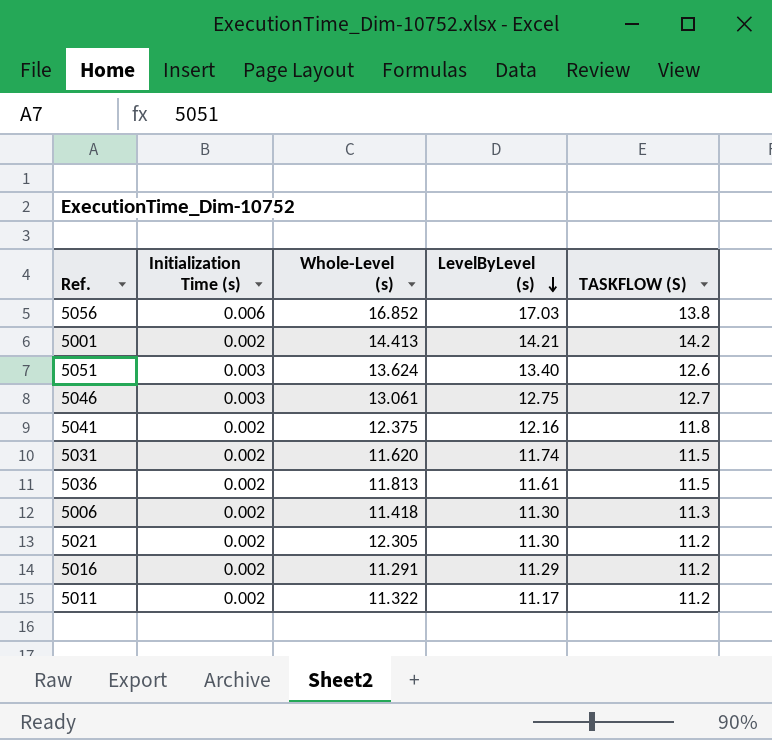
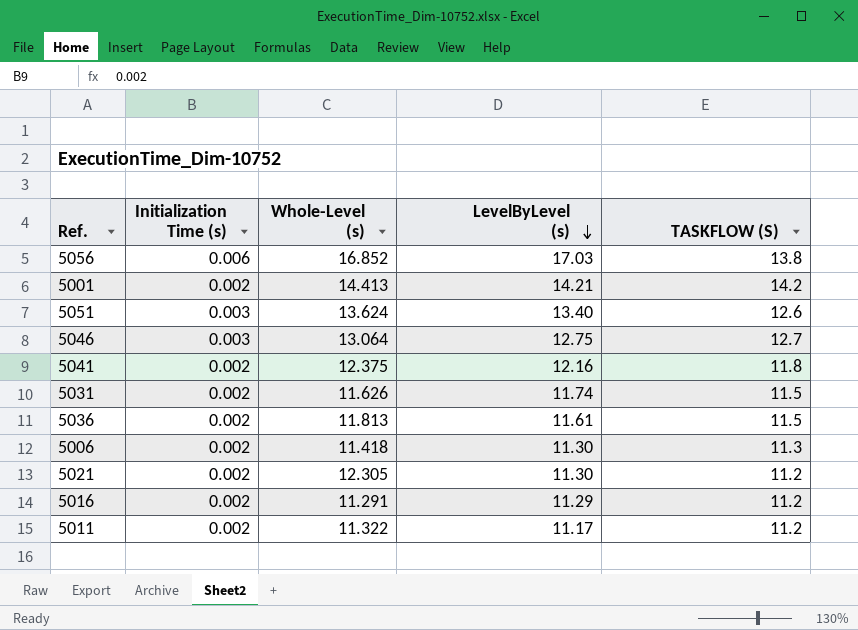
5046 | Whole-Level (s): 13.061 -> 13.064
5031 | Whole-Level (s): 11.620 -> 11.626

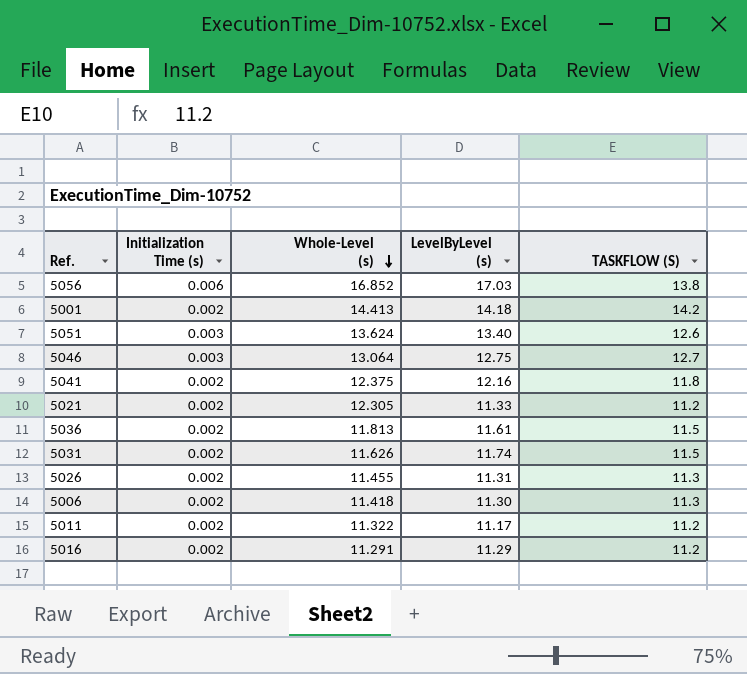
row order: LevelByLevel (s) descending -> Whole-Level (s) descending
5001 | LevelByLevel (s): 14.21 -> 14.18
5021 | LevelByLevel (s): 11.30 -> 11.33
row 5026: none -> 0.002 | 11.455 | 11.31 | 11.3

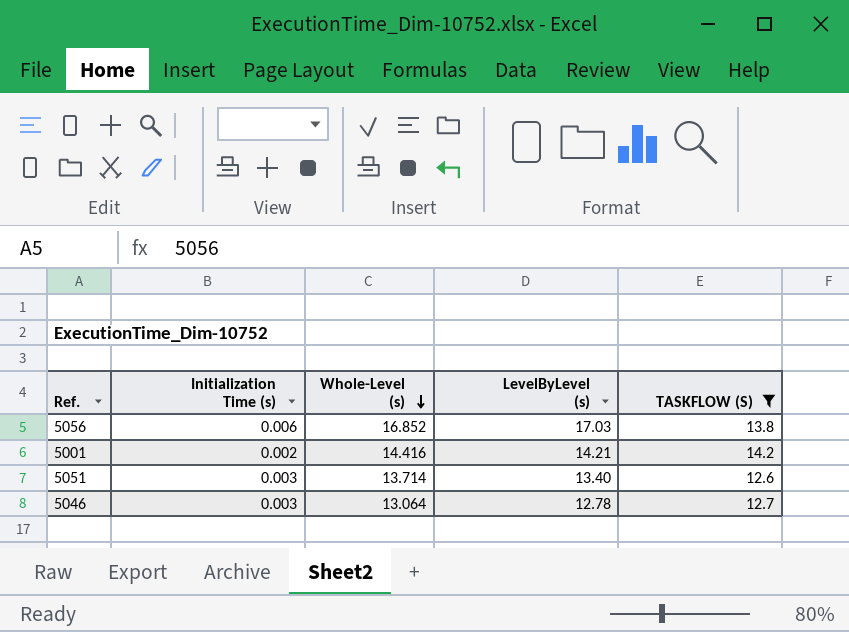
filter: none -> TASKFLOW (S) >= 12.6
5001 | Whole-Level (s): 14.413 -> 14.416
5001 | LevelByLevel (s): 14.18 -> 14.21
5051 | Whole-Level (s): 13.624 -> 13.714
5046 | LevelByLevel (s): 12.75 -> 12.78

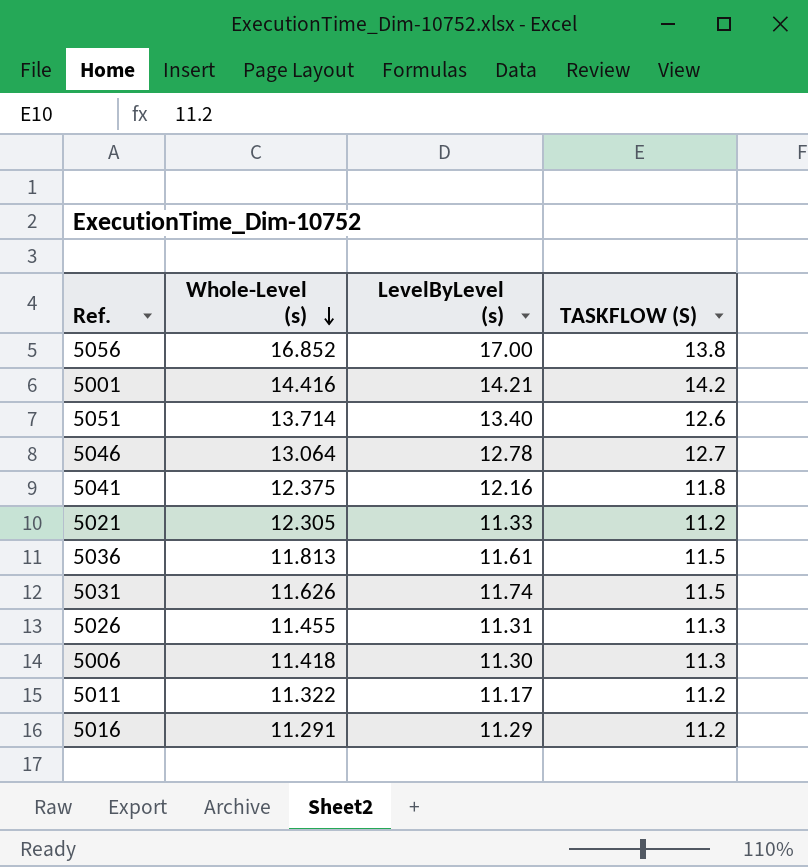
filter: TASKFLOW (S) >= 12.6 -> none
column Initialization Time (s) | position: 2 -> none
5056 | LevelByLevel (s): 17.03 -> 17.00

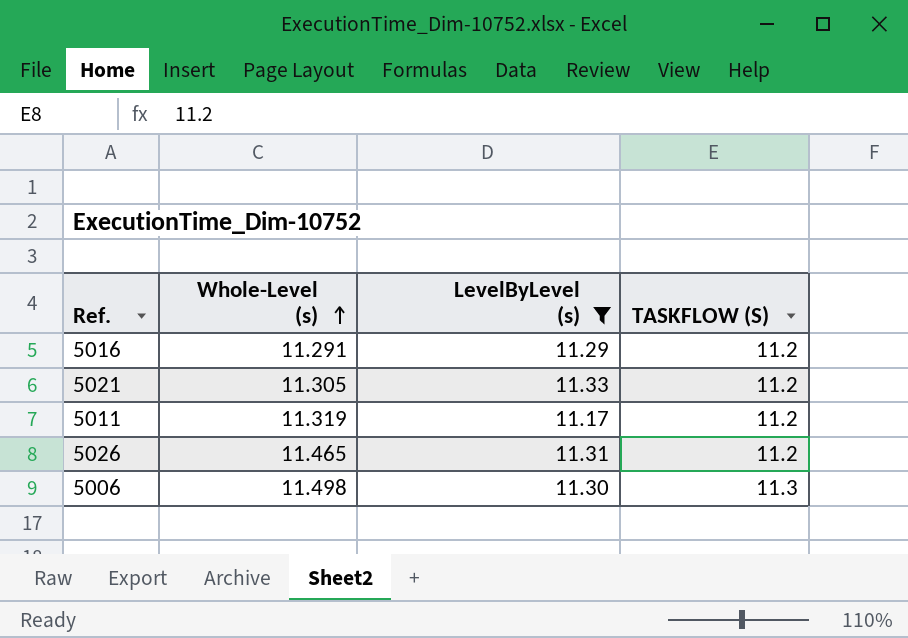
filter: none -> LevelByLevel (s) <= 11.33
row order: Whole-Level (s) descending -> Whole-Level (s) ascending
5021 | Whole-Level (s): 12.305 -> 11.305
5011 | Whole-Level (s): 11.322 -> 11.319
5026 | Whole-Level (s): 11.455 -> 11.465
5026 | TASKFLOW (S): 11.3 -> 11.2
5006 | Whole-Level (s): 11.418 -> 11.498

